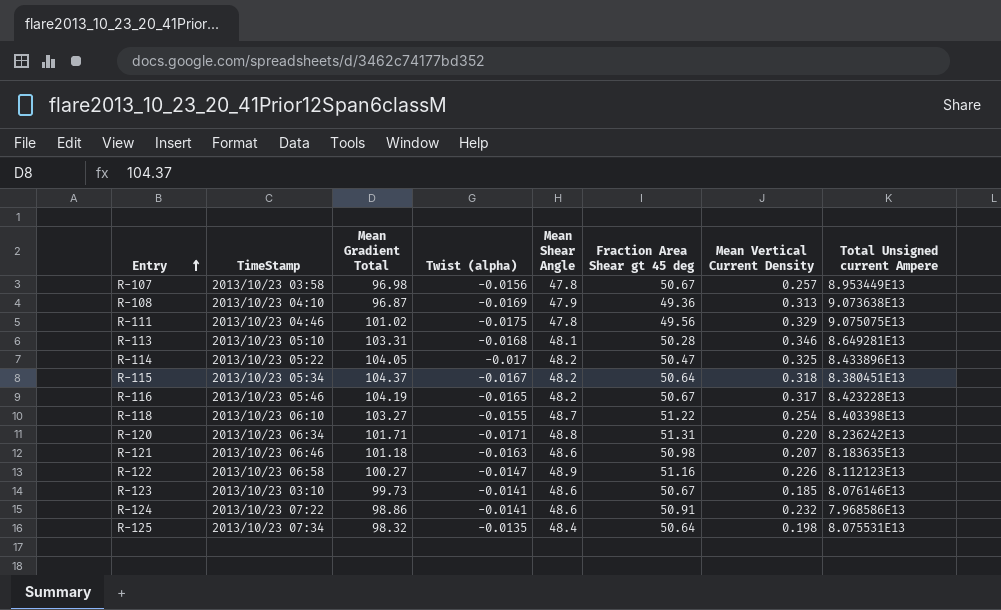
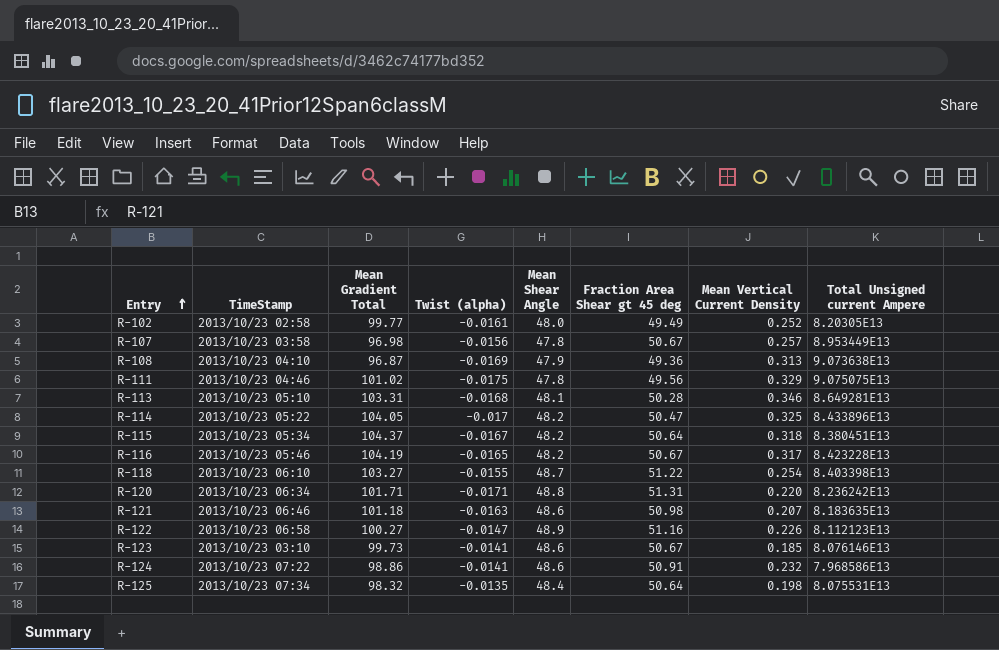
row R-102: none -> 2013/10/23 02:58 | 99.77 | -0.0161 | 48.0 | 49.49 | 0.252 | 8.20305E13

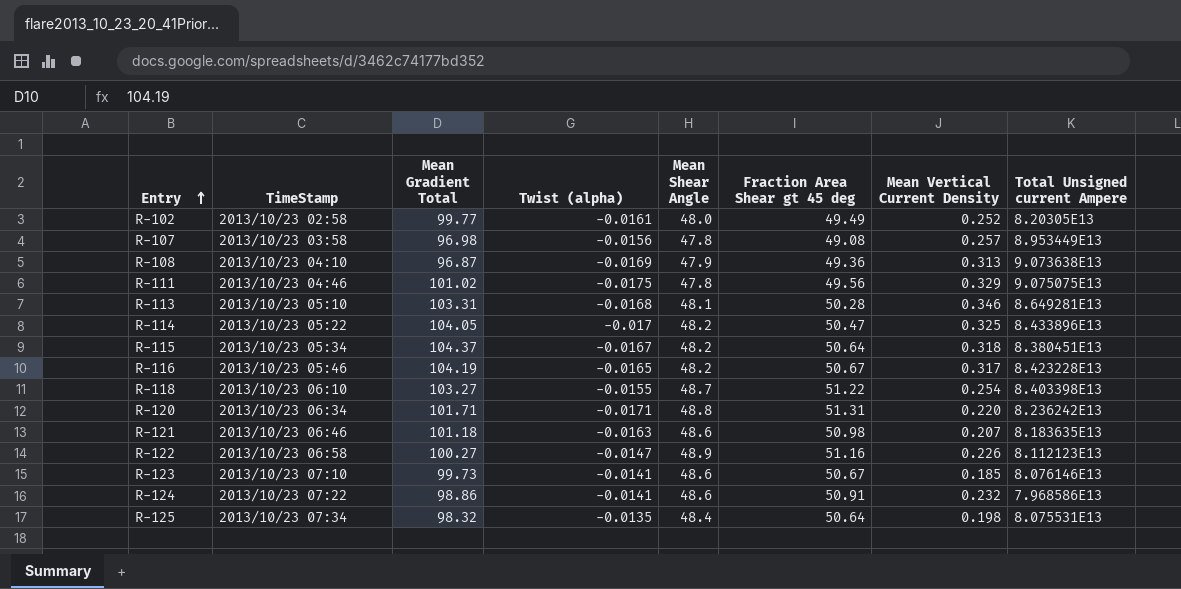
R-107 | Fraction Area Shear gt 45 deg: 50.67 -> 49.08
R-123 | TimeStamp: 2013/10/23 03:10 -> 2013/10/23 07:10

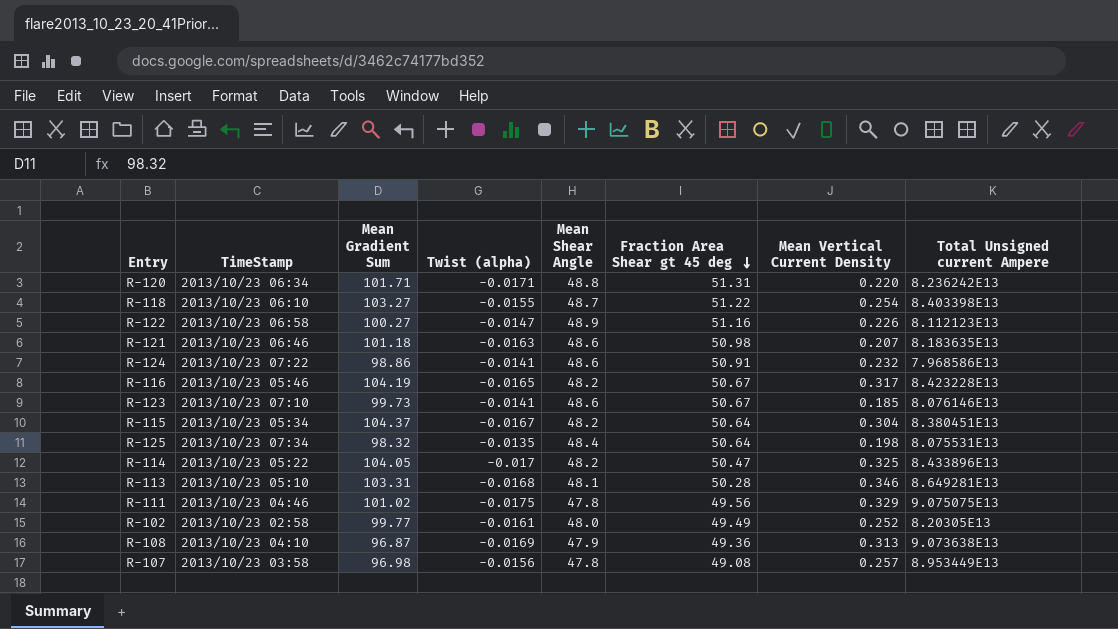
row order: Entry ascending -> Fraction Area Shear gt 45 deg descending
column name: Mean Gradient Total -> Mean Gradient Sum
R-115 | Mean Vertical Current Density: 0.318 -> 0.304

